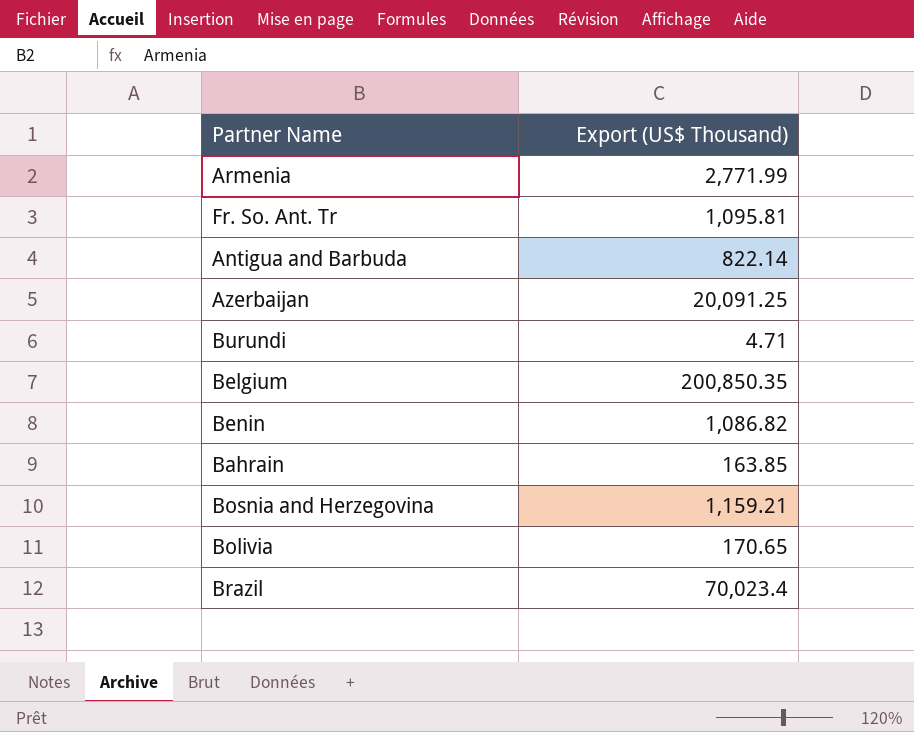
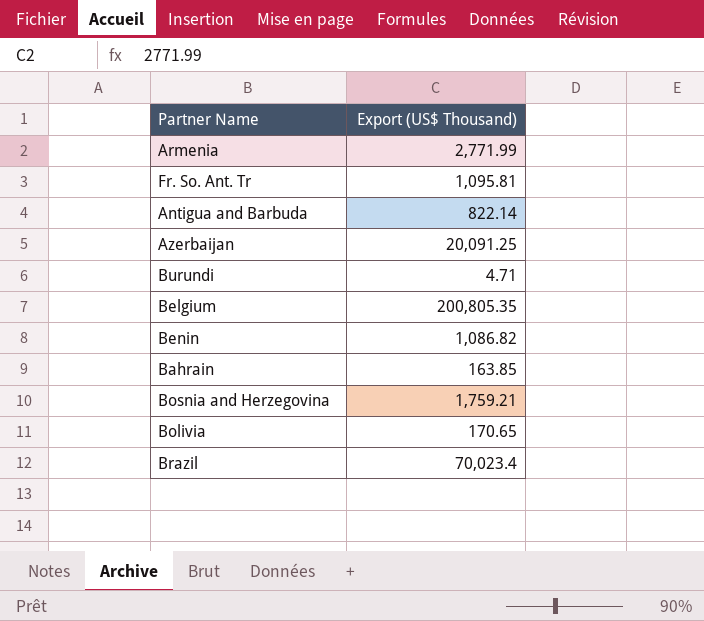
Belgium | Export (US$ Thousand): 200,850.35 -> 200,805.35
Bosnia and Herzegovina | Export (US$ Thousand): 1,159.21 -> 1,759.21

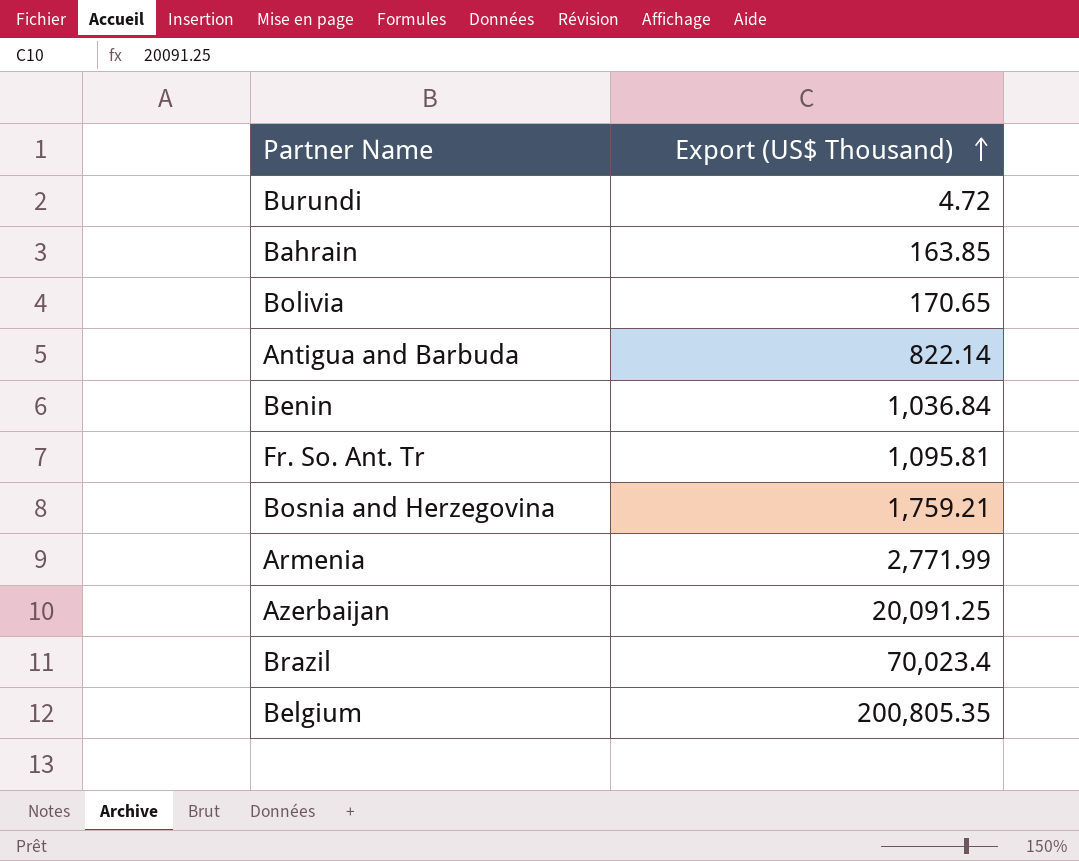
row order: none -> Export (US$ Thousand) ascending
Burundi | Export (US$ Thousand): 4.71 -> 4.72
Benin | Export (US$ Thousand): 1,086.82 -> 1,036.84

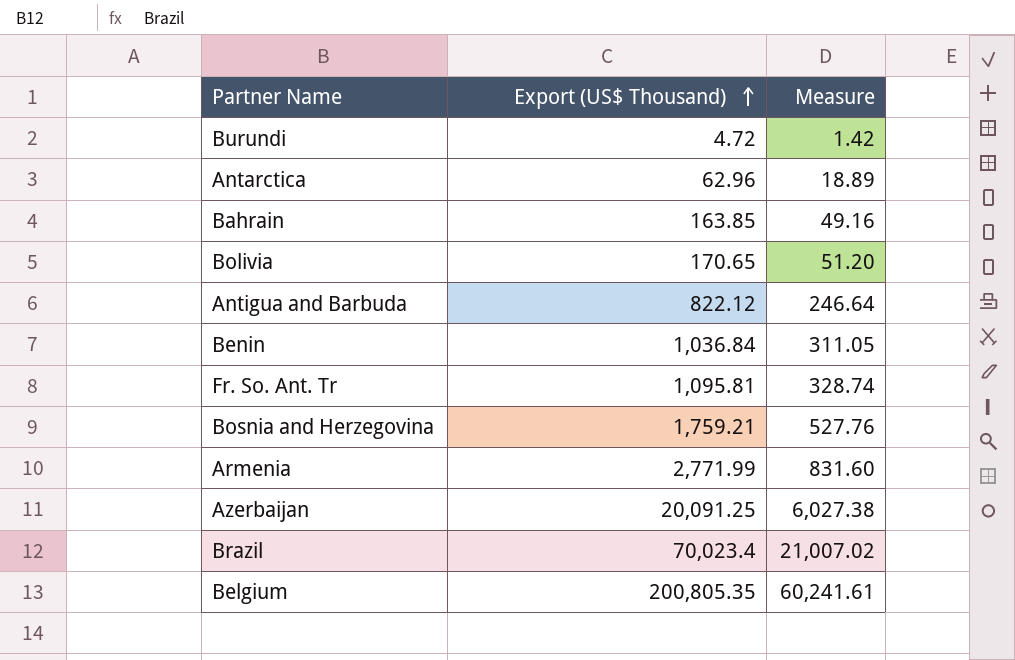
column Measure | formula: none -> [Export (US$ Thousand)] * 0.3
row Antarctica: none -> 62.96 | 18.89
Antigua and Barbuda | Export (US$ Thousand): 822.14 -> 822.12

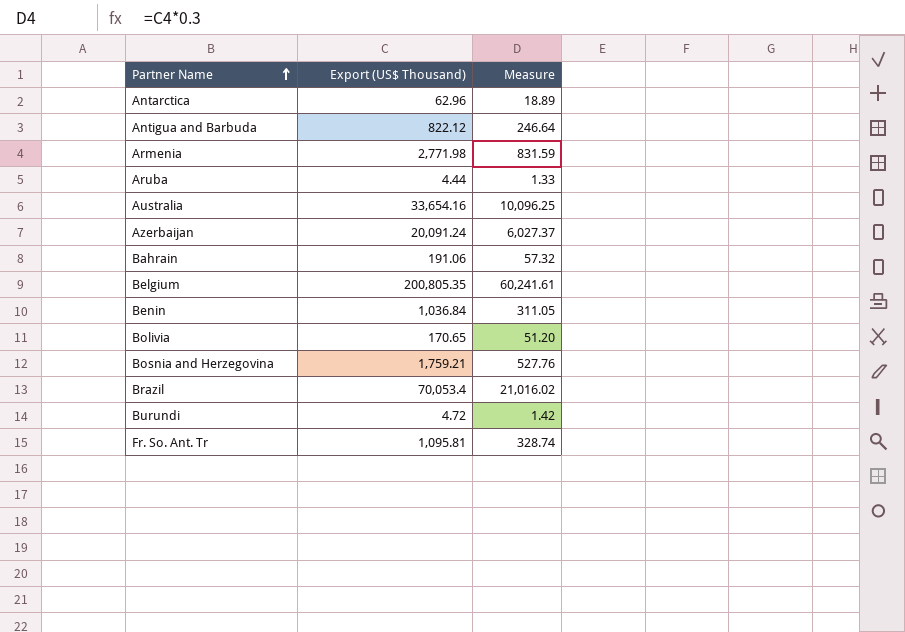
row order: Export (US$ Thousand) ascending -> Partner Name ascending
Armenia | Export (US$ Thousand): 2,771.99 -> 2,771.98
Armenia | Measure: 831.60 -> 831.59
row Aruba: none -> 4.44 | 1.33
row Australia: none -> 33,654.16 | 10,096.25
Azerbaijan | Export (US$ Thousand): 20,091.25 -> 20,091.24
Azerbaijan | Measure: 6,027.38 -> 6,027.37
Bahrain | Export (US$ Thousand): 163.85 -> 191.06
Bahrain | Measure: 49.16 -> 57.32
Brazil | Export (US$ Thousand): 70,023.4 -> 70,053.4
Brazil | Measure: 21,007.02 -> 21,016.02

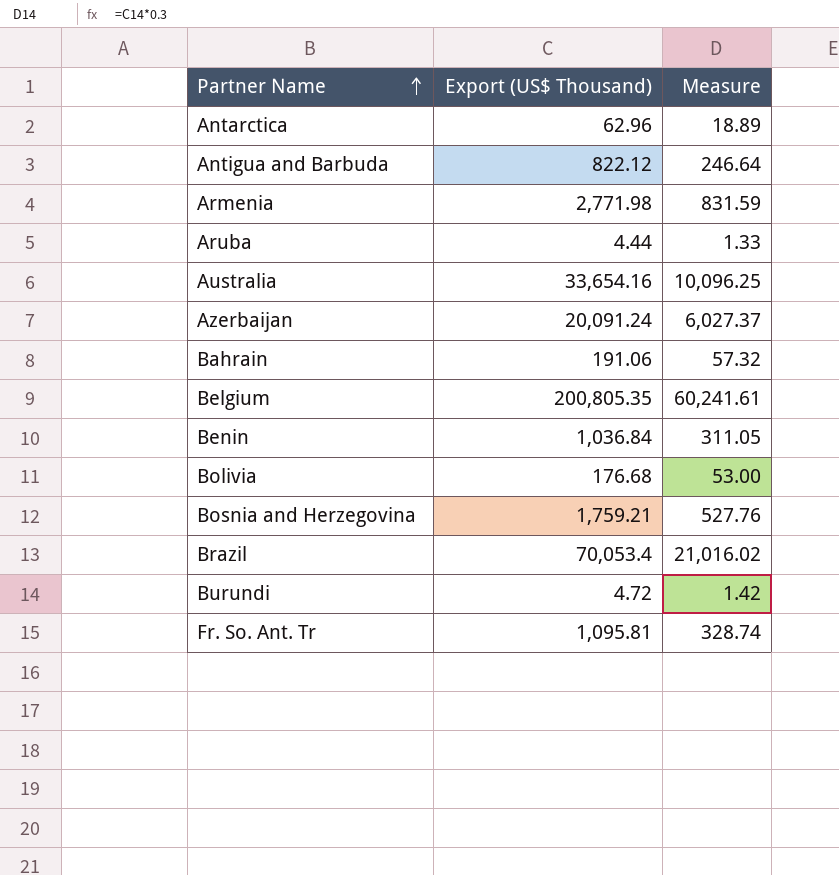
Bolivia | Export (US$ Thousand): 170.65 -> 176.68
Bolivia | Measure: 51.20 -> 53.00

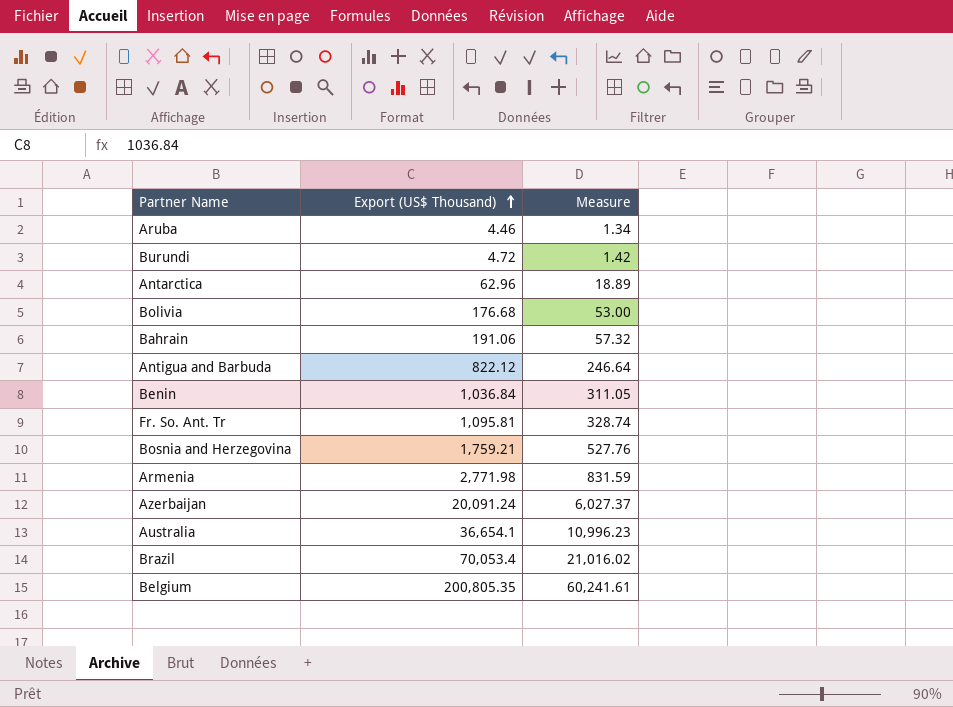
row order: Partner Name ascending -> Export (US$ Thousand) ascending
Aruba | Export (US$ Thousand): 4.44 -> 4.46
Aruba | Measure: 1.33 -> 1.34
Australia | Export (US$ Thousand): 33,654.16 -> 36,654.1
Australia | Measure: 10,096.25 -> 10,996.23

